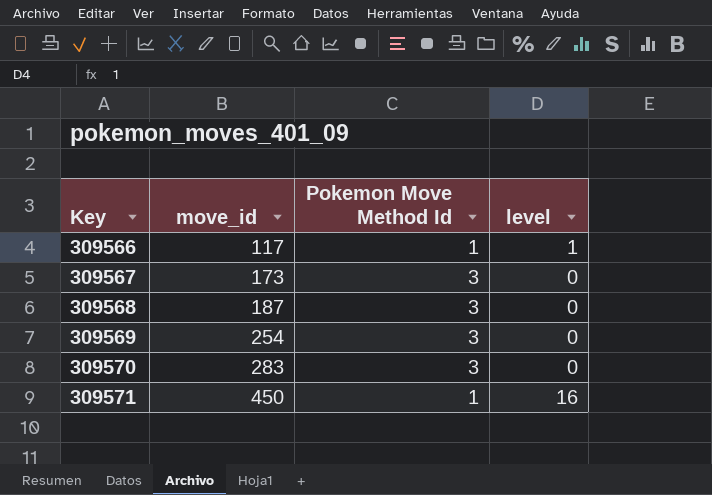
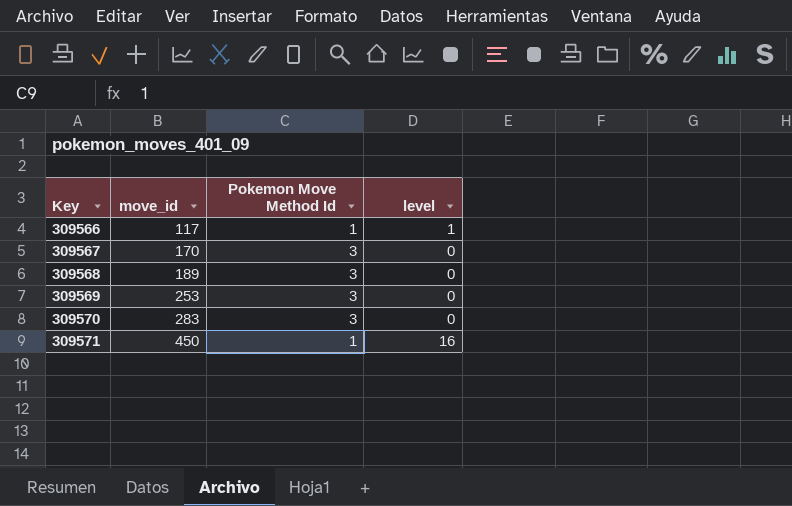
309567 | move_id: 173 -> 170
309568 | move_id: 187 -> 189
309569 | move_id: 254 -> 253

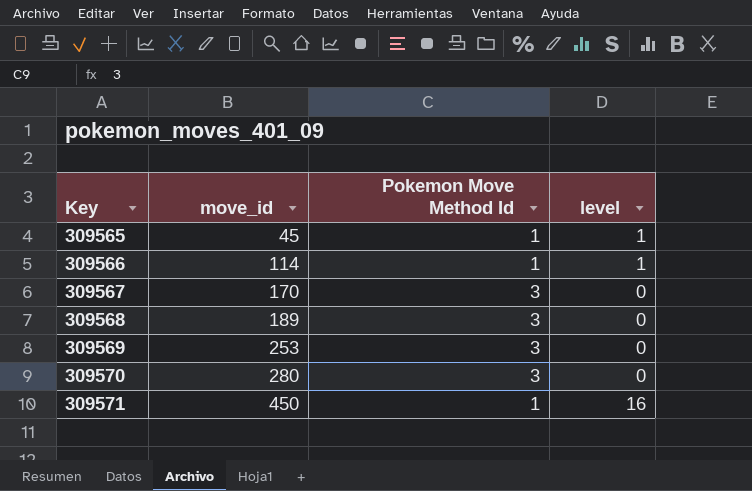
row 309565: none -> 45 | 1 | 1
309566 | move_id: 117 -> 114
309570 | move_id: 283 -> 280

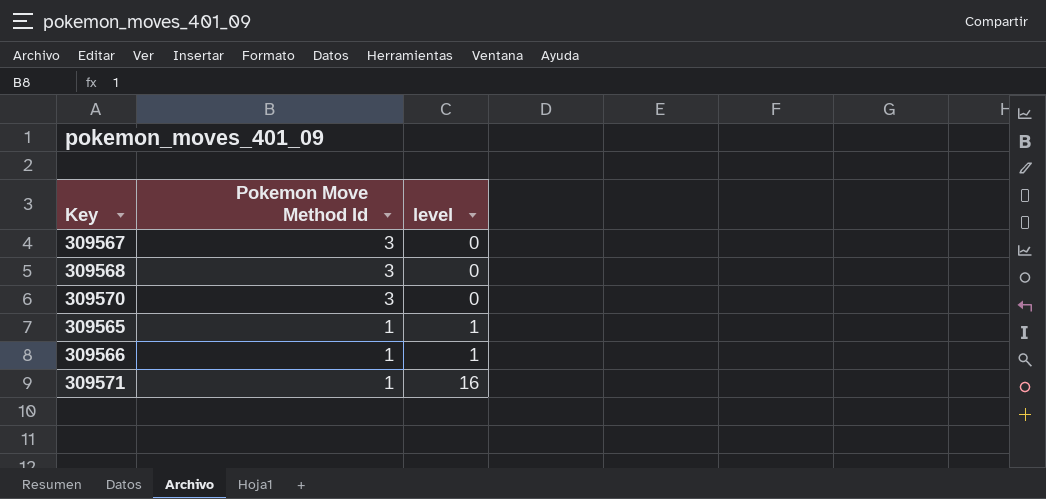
row order: Key ascending -> Pokemon Move Method Id descending
column move_id | position: 2 -> none
row 309569: 253 | 3 | 0 -> none

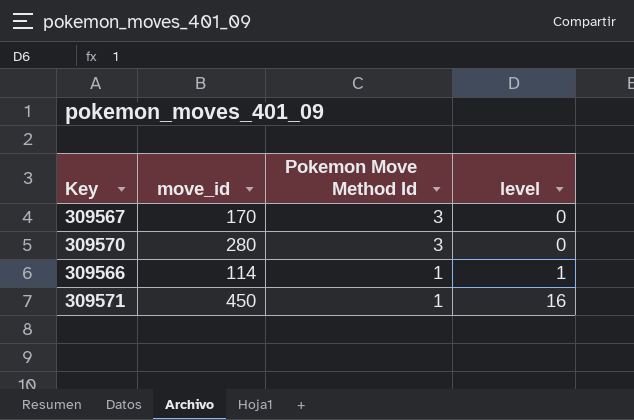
column move_id | position: none -> 2
row 309568: 3 | 0 -> none
row 309565: 1 | 1 -> none

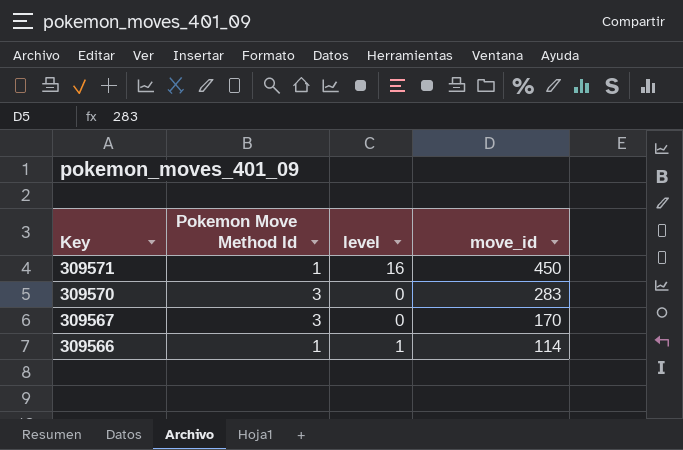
row order: Pokemon Move Method Id descending -> Key descending
column move_id | position: 2 -> 4
309570 | move_id: 280 -> 283

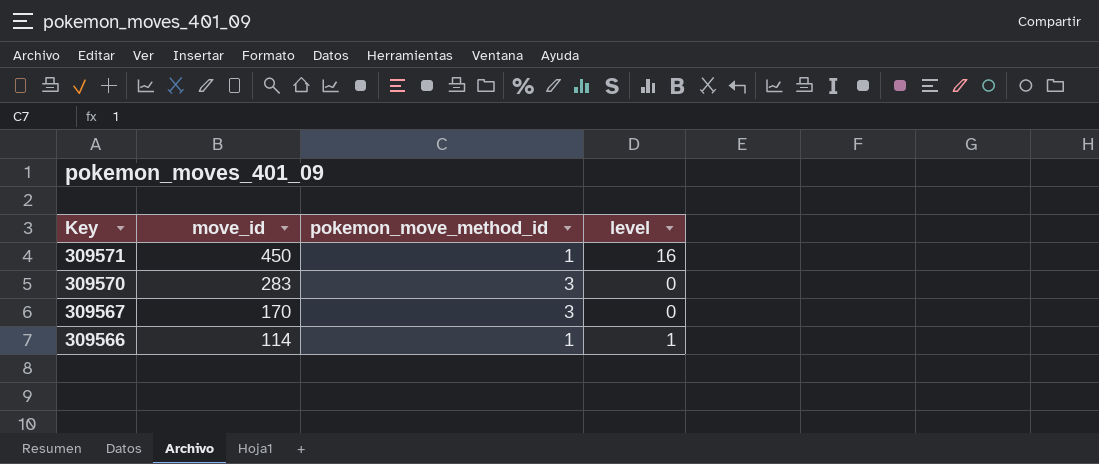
column move_id | position: 4 -> 2
column name: Pokemon Move Method Id -> pokemon_move_method_id

